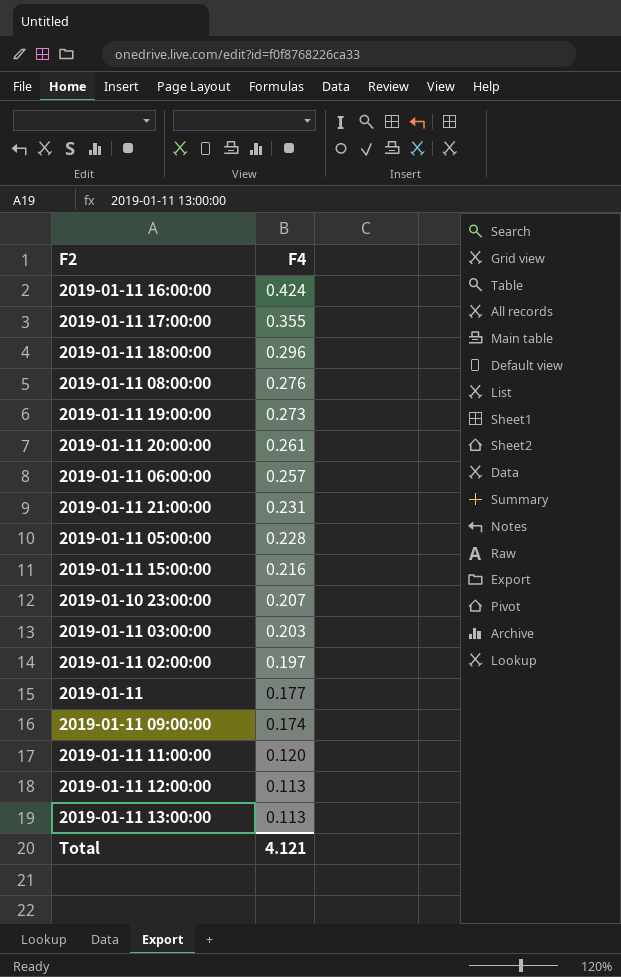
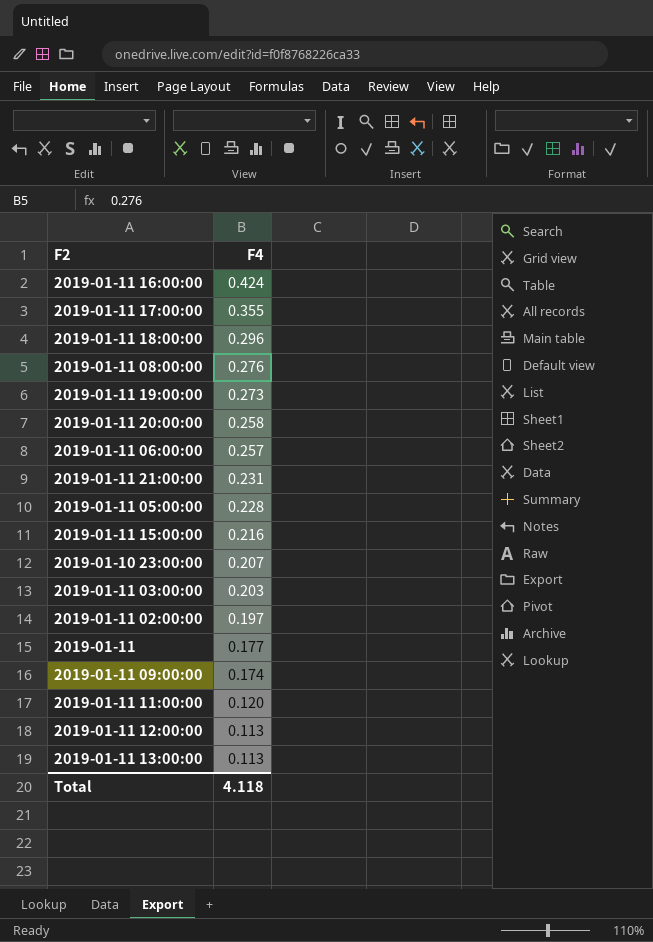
2019-01-11 20:00:00 | F4: 0.261 -> 0.258
Total | F4: 4.121 -> 4.118

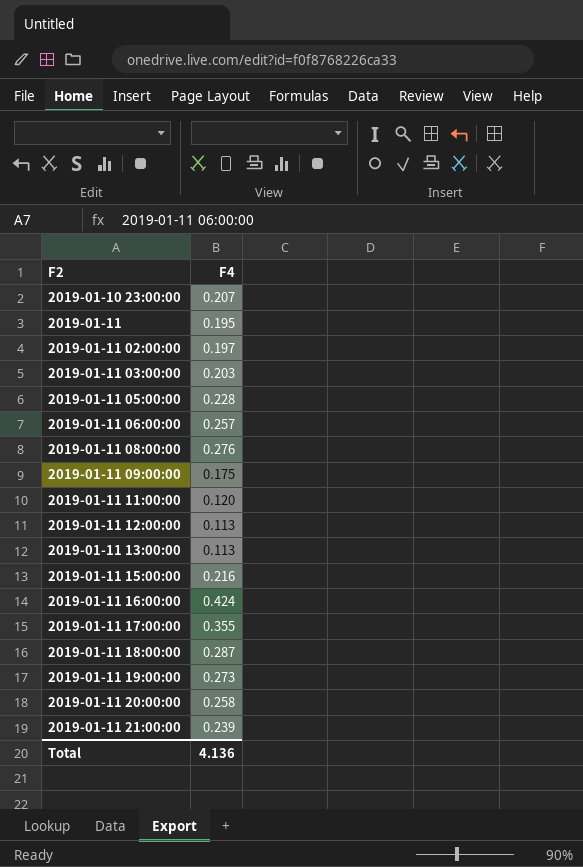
row order: F4 descending -> F2 ascending
2019-01-11 | F4: 0.177 -> 0.195
2019-01-11 09:00:00 | F4: 0.174 -> 0.175
2019-01-11 18:00:00 | F4: 0.296 -> 0.287
2019-01-11 21:00:00 | F4: 0.231 -> 0.239
Total | F4: 4.118 -> 4.136

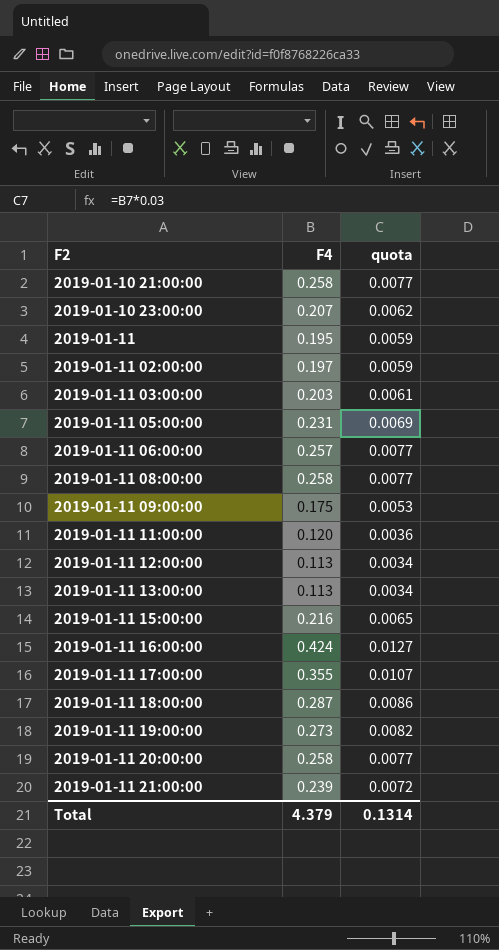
column quota | formula: none -> [F4] * 0.03
row 2019-01-10 21:00:00: none -> 0.258 | 0.0077
2019-01-11 05:00:00 | F4: 0.228 -> 0.231
2019-01-11 08:00:00 | F4: 0.276 -> 0.258
Total | F4: 4.136 -> 4.379

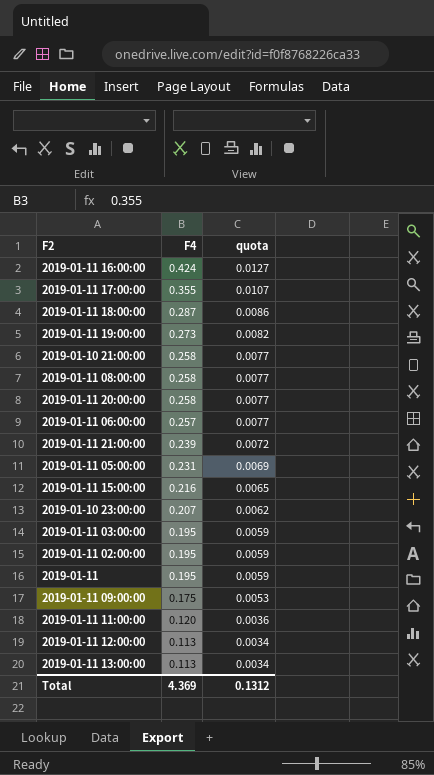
row order: F2 ascending -> F4 descending
2019-01-11 03:00:00 | F4: 0.203 -> 0.195
2019-01-11 03:00:00 | quota: 0.0061 -> 0.0059
2019-01-11 02:00:00 | F4: 0.197 -> 0.195
Total | F4: 4.379 -> 4.369
Total | quota: 0.1314 -> 0.1312

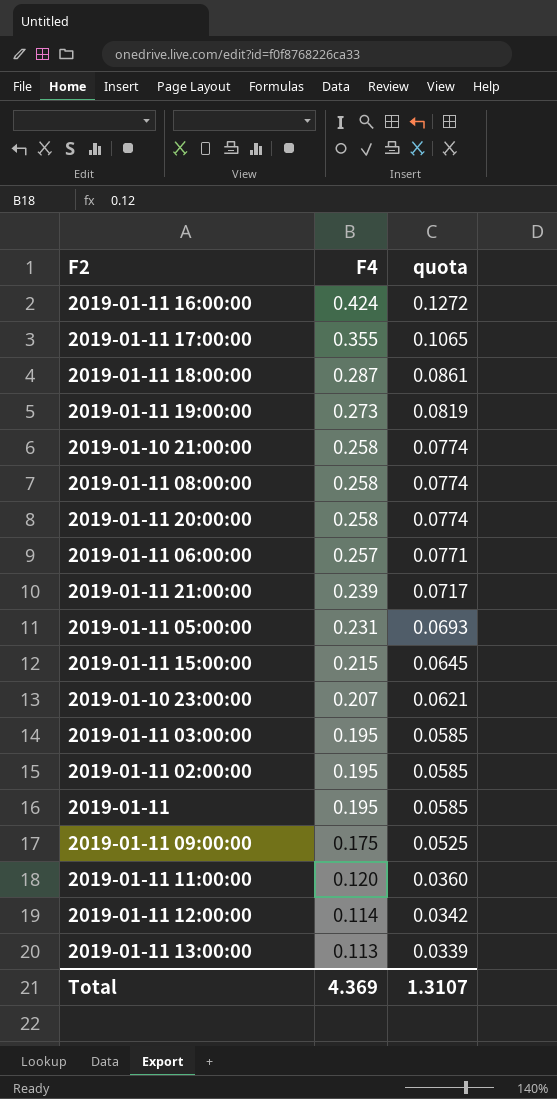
column quota | formula: [F4] * 0.03 -> [F4] * 0.3
2019-01-11 15:00:00 | F4: 0.216 -> 0.215
2019-01-11 12:00:00 | F4: 0.113 -> 0.114
Total | quota: 0.1312 -> 1.3107

